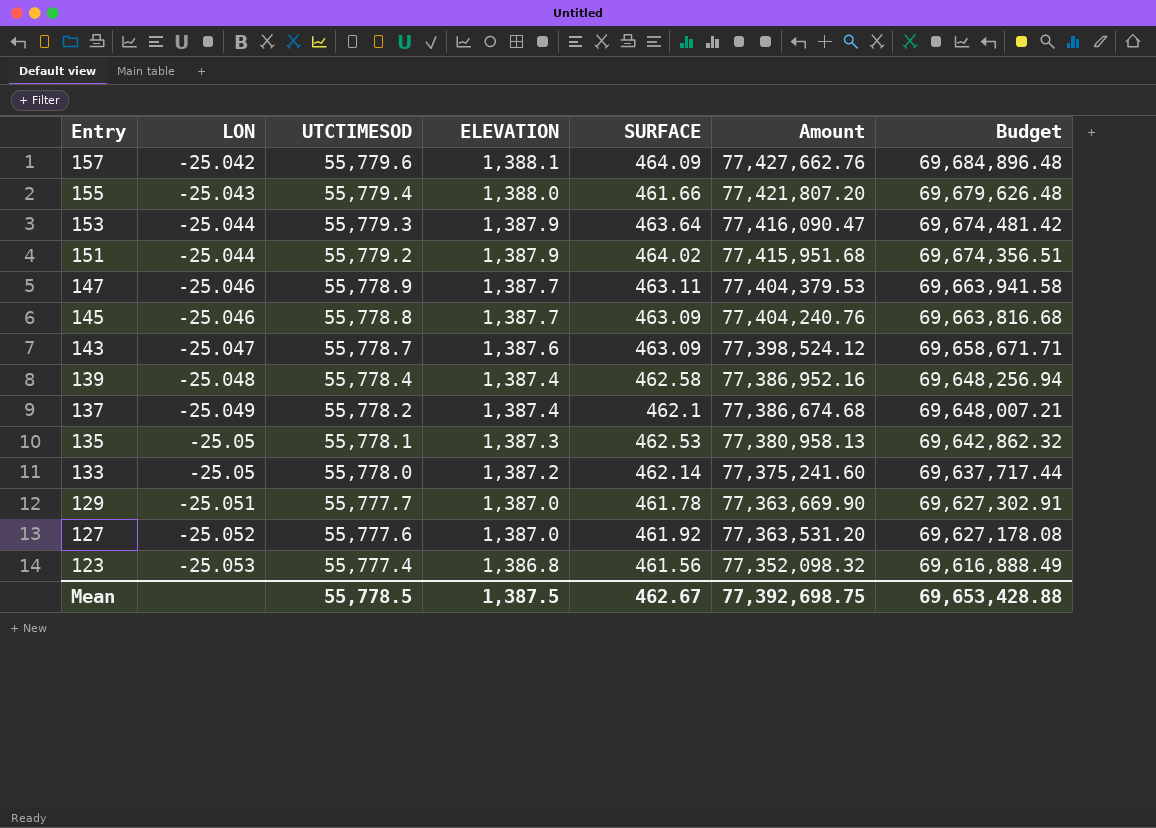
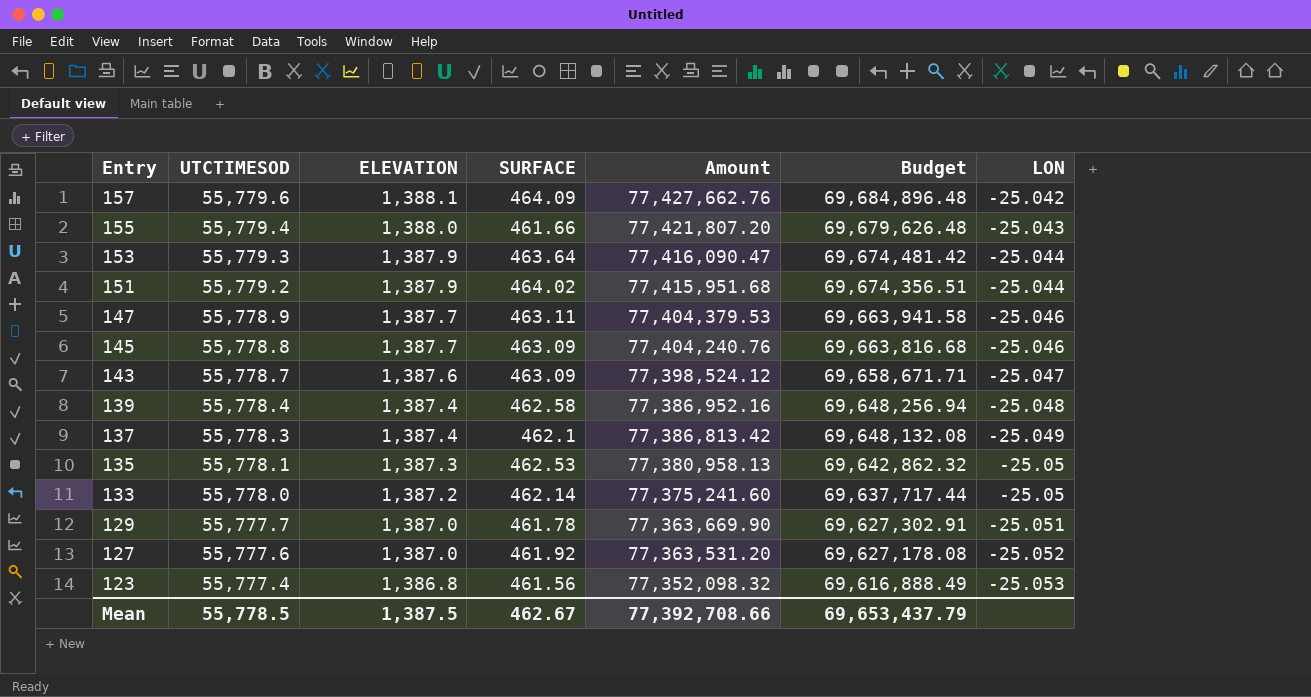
column LON | position: 2 -> 7
137 | UTCTIMESOD: 55,778.2 -> 55,778.3
137 | Amount: 77,386,674.68 -> 77,386,813.42
137 | Budget: 69,648,007.21 -> 69,648,132.08
Mean | Amount: 77,392,698.75 -> 77,392,708.66
Mean | Budget: 69,653,428.88 -> 69,653,437.79

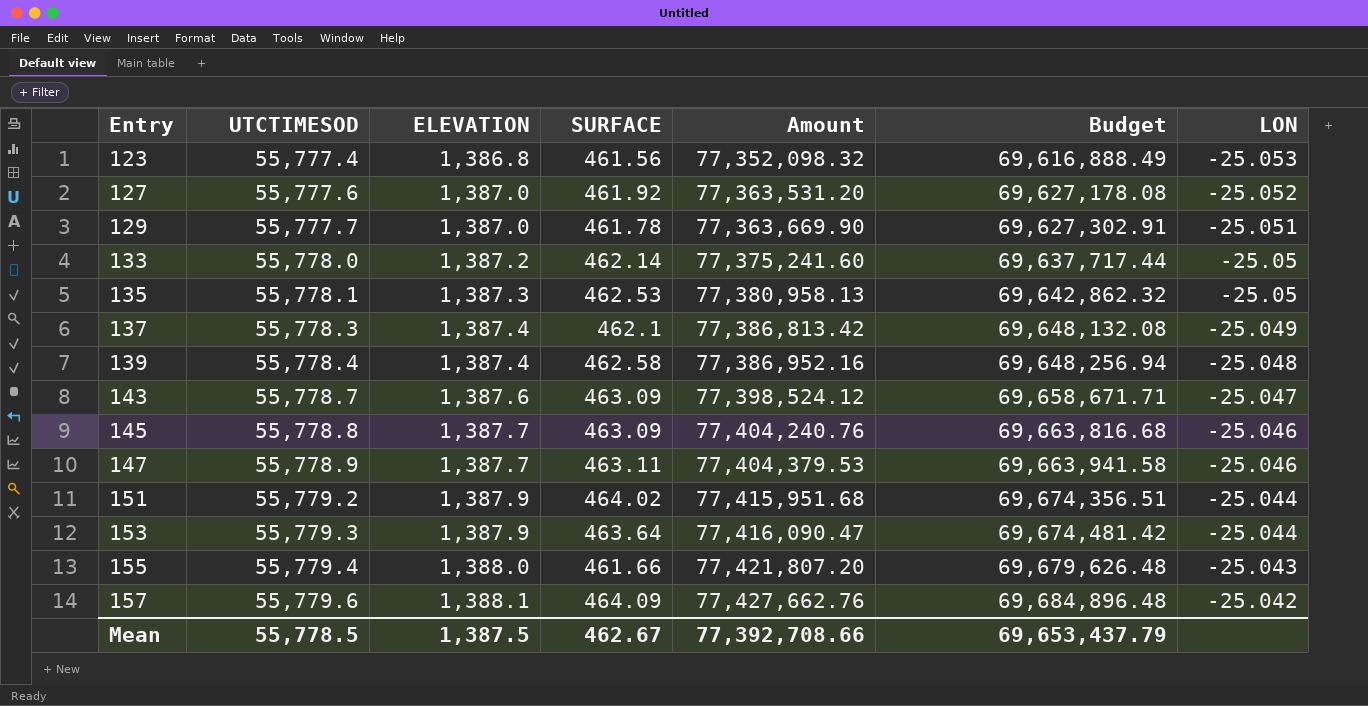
row order: Entry descending -> Entry ascending

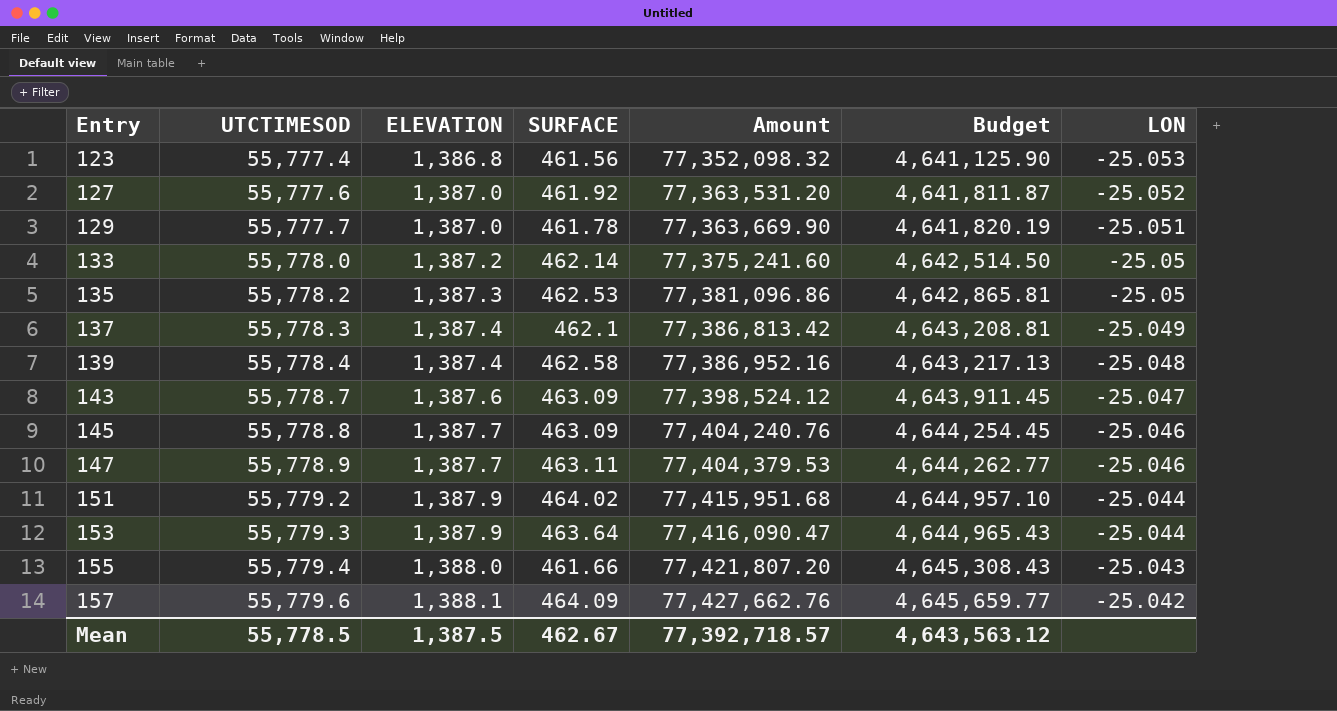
column Budget | formula: [Amount] * 0.9 -> [Amount] * 0.06
135 | UTCTIMESOD: 55,778.1 -> 55,778.2
135 | Amount: 77,380,958.13 -> 77,381,096.86
Mean | Amount: 77,392,708.66 -> 77,392,718.57
Mean | Budget: 69,653,437.79 -> 4,643,563.12

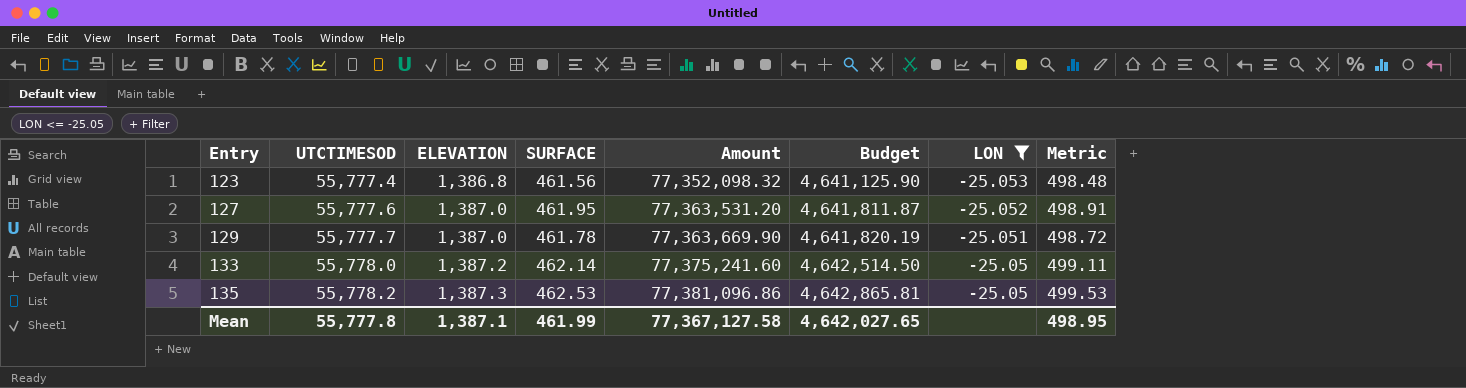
filter: none -> LON <= -25.05
column Metric | formula: none -> [SURFACE] * 1.08
127 | SURFACE: 461.92 -> 461.95
Mean | UTCTIMESOD: 55,778.5 -> 55,777.8
Mean | ELEVATION: 1,387.5 -> 1,387.1
Mean | SURFACE: 462.67 -> 461.99
Mean | Amount: 77,392,718.57 -> 77,367,127.58
Mean | Budget: 4,643,563.12 -> 4,642,027.65

